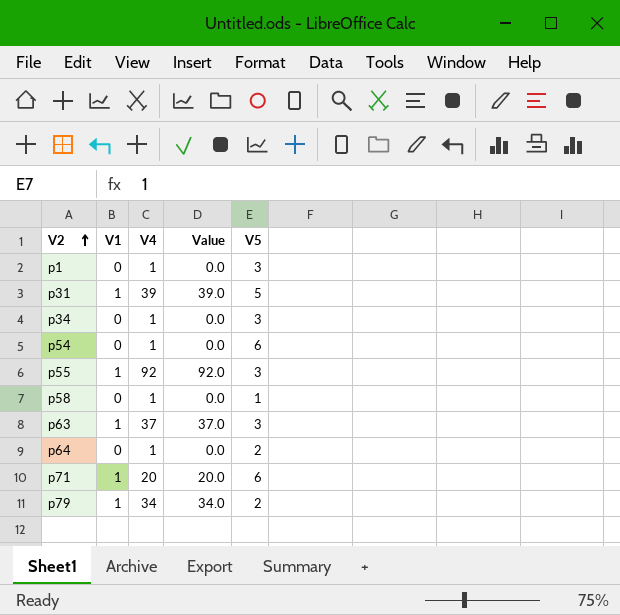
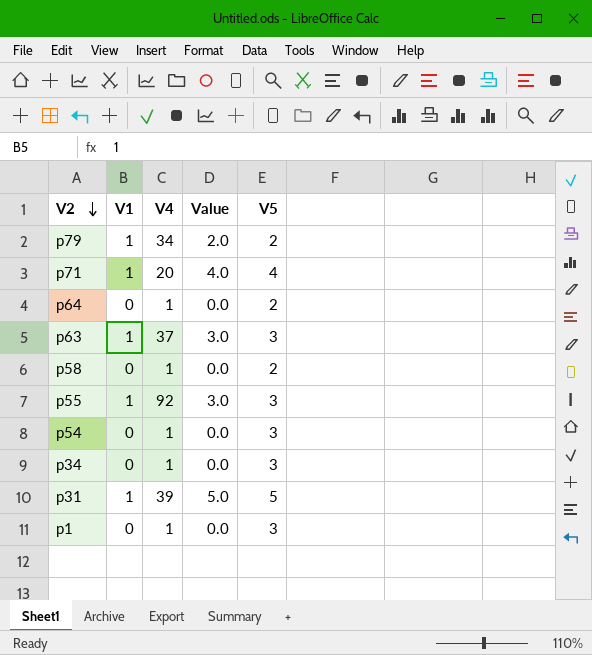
row order: V2 ascending -> V2 descending
column Value | formula: [V1] * [V4] -> [V1] * [V5]
p71 | V5: 6 -> 4
p58 | V5: 1 -> 2
p54 | V5: 6 -> 3

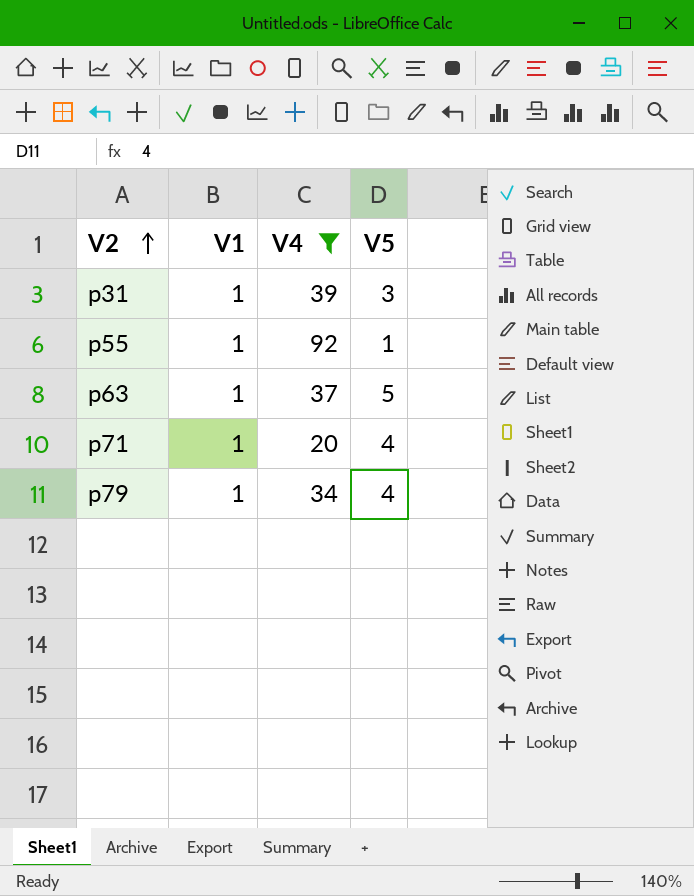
filter: none -> V4 != 1
row order: V2 descending -> V2 ascending
column Value | formula: [V1] * [V5] -> none
p31 | V5: 5 -> 3
p55 | V5: 3 -> 1
p63 | V5: 3 -> 5
p79 | V5: 2 -> 4

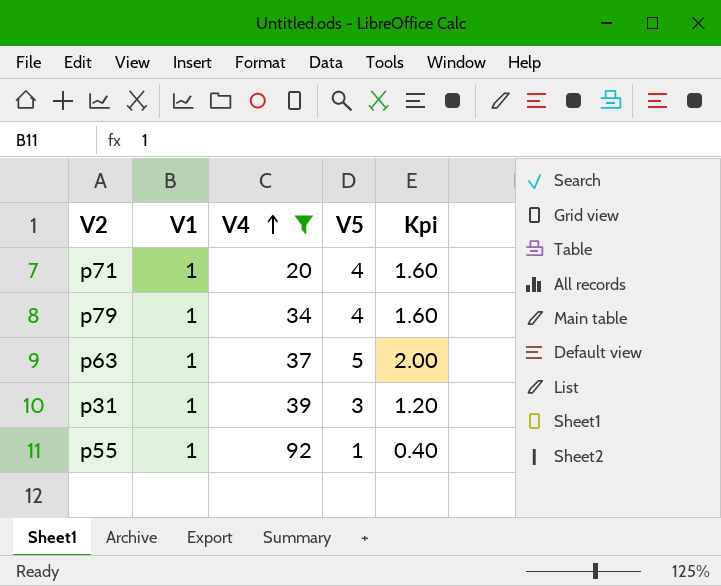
row order: V2 ascending -> V4 ascending
column Kpi | formula: none -> [V5] * 0.4

